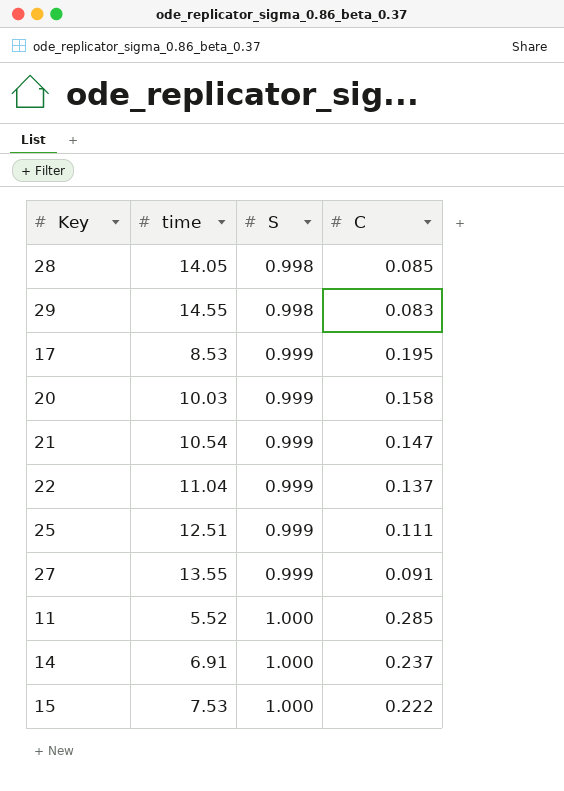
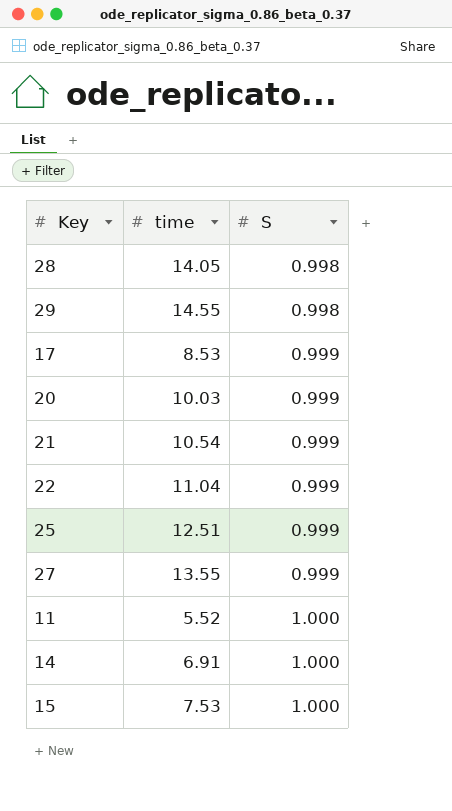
column C | position: 4 -> none

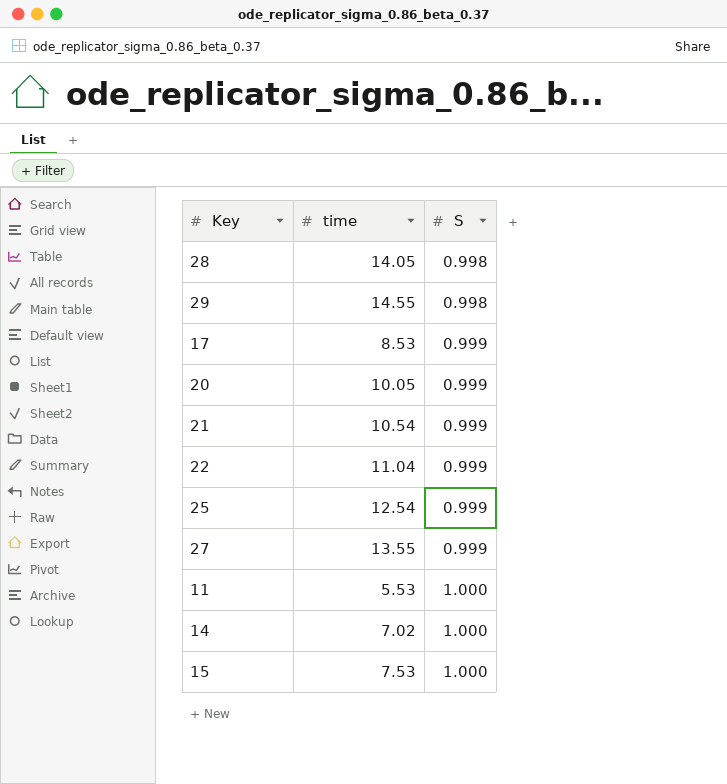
20 | time: 10.03 -> 10.05
25 | time: 12.51 -> 12.54
11 | time: 5.52 -> 5.53
14 | time: 6.91 -> 7.02

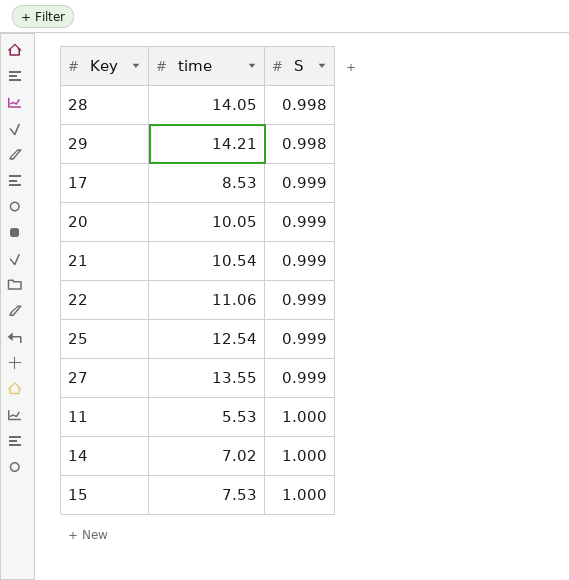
29 | time: 14.55 -> 14.21
22 | time: 11.04 -> 11.06

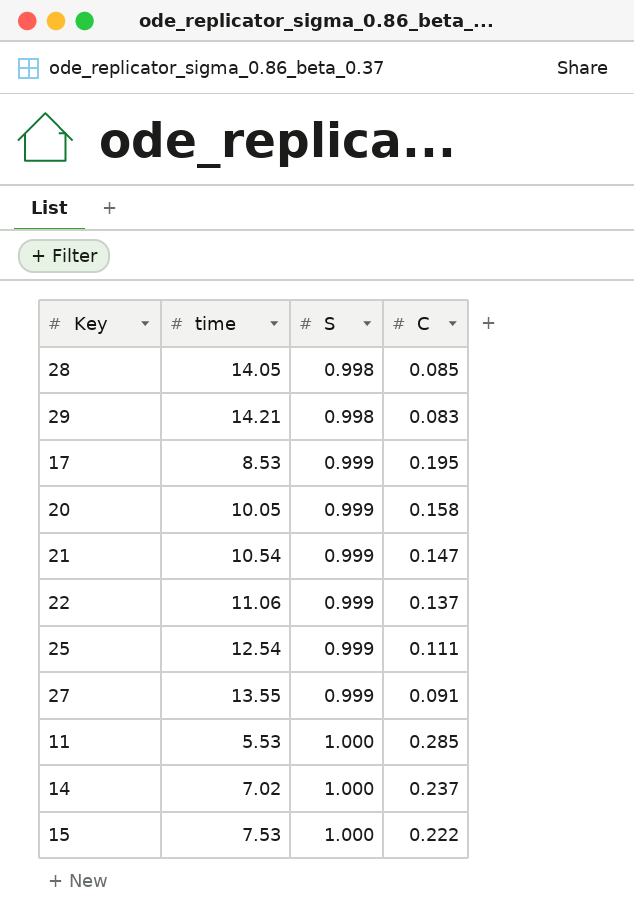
column C | position: none -> 4

